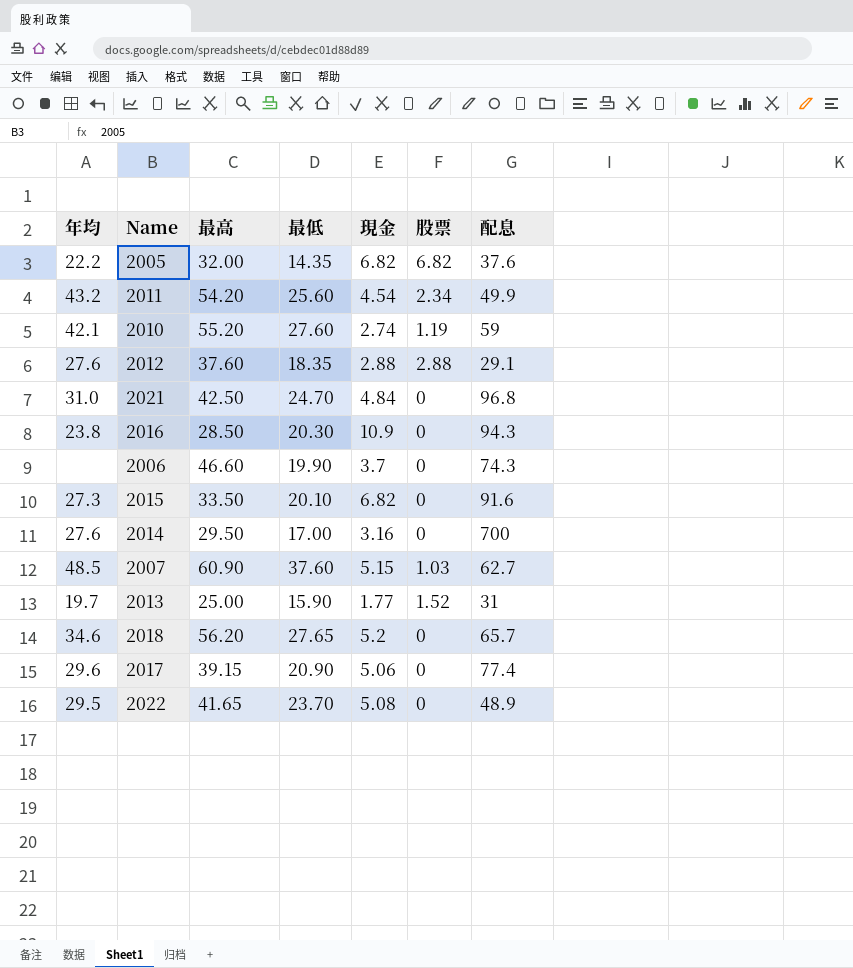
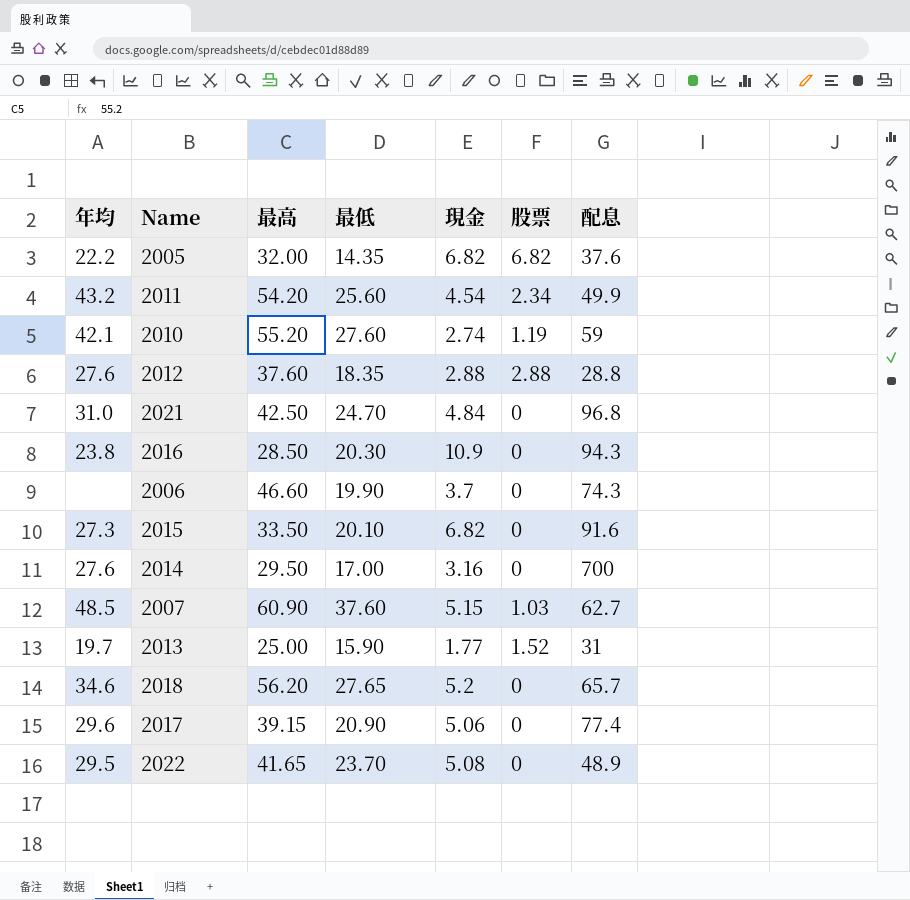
2012 | 配息: 29.1 -> 28.8

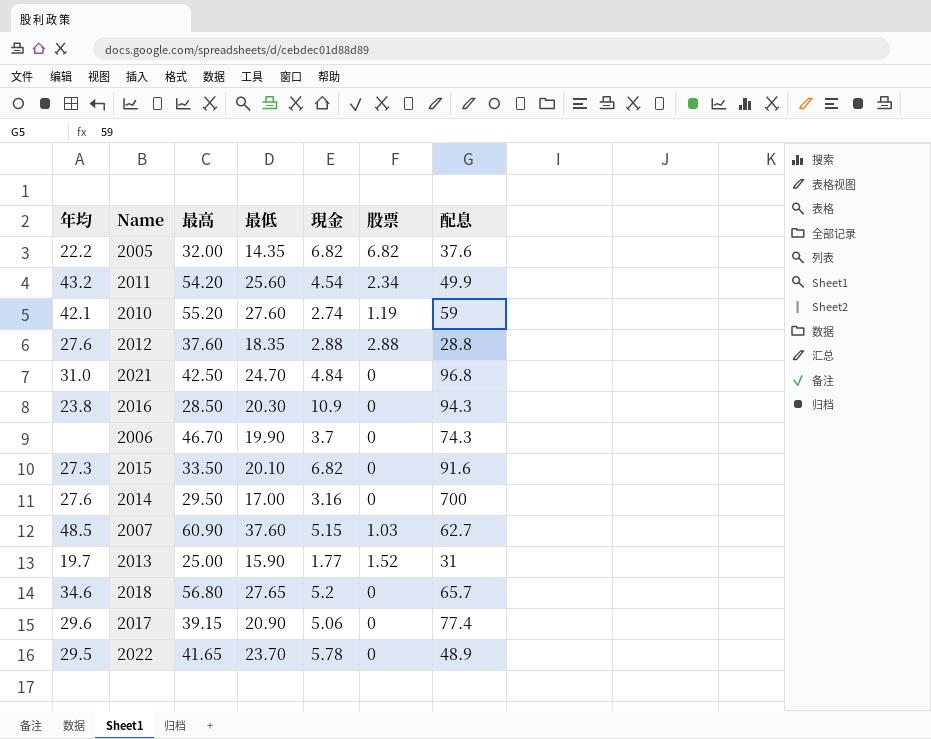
2006 | 最高: 46.60 -> 46.70
2018 | 最高: 56.20 -> 56.80
2022 | 現金: 5.08 -> 5.78

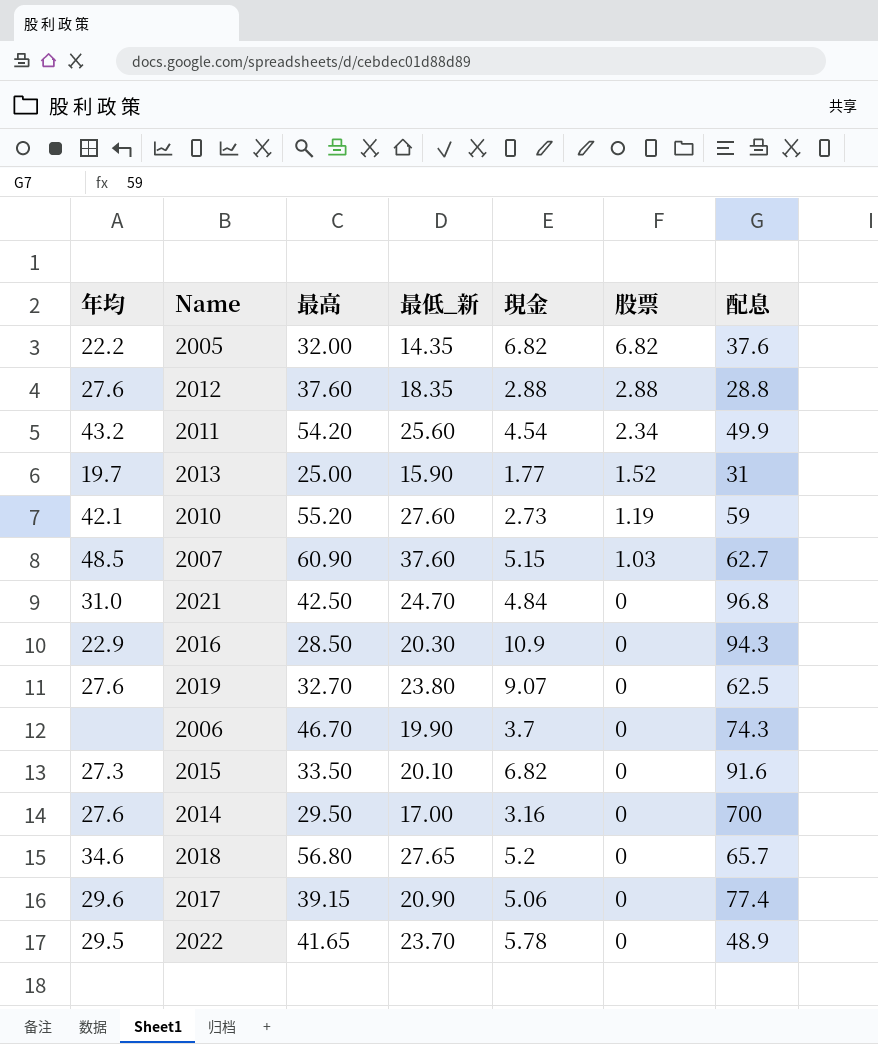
row order: none -> 股票 descending
column name: 最低 -> 最低_新
2010 | 現金: 2.74 -> 2.73
2016 | 年均: 23.8 -> 22.9
row 2019: none -> 27.6 | 32.70 | 23.80 | 9.07 | 0 | 62.5

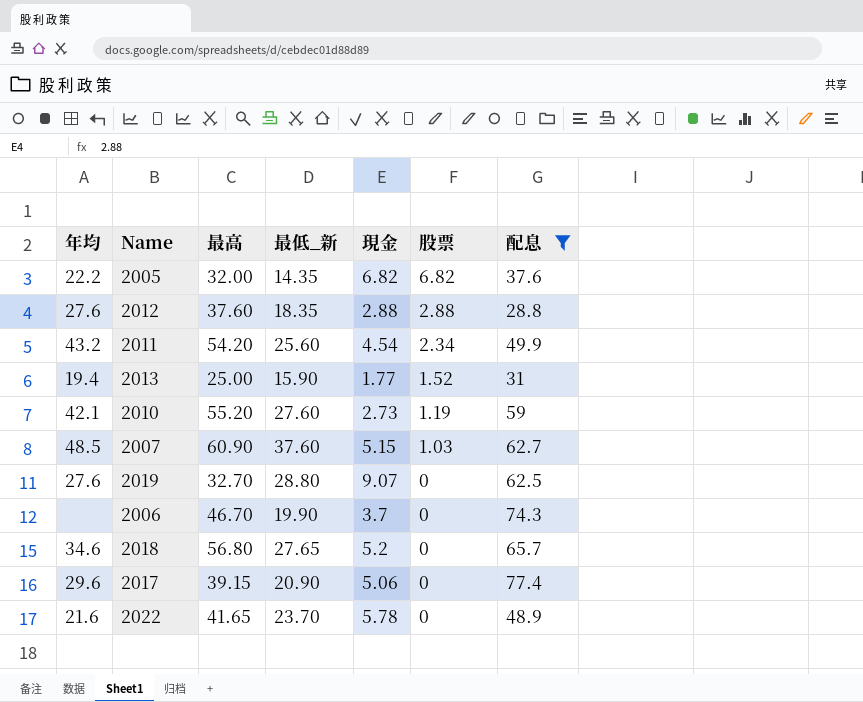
filter: none -> 配息 <= 77.4
2013 | 年均: 19.7 -> 19.4
2019 | 最低_新: 23.80 -> 28.80
2022 | 年均: 29.5 -> 21.6

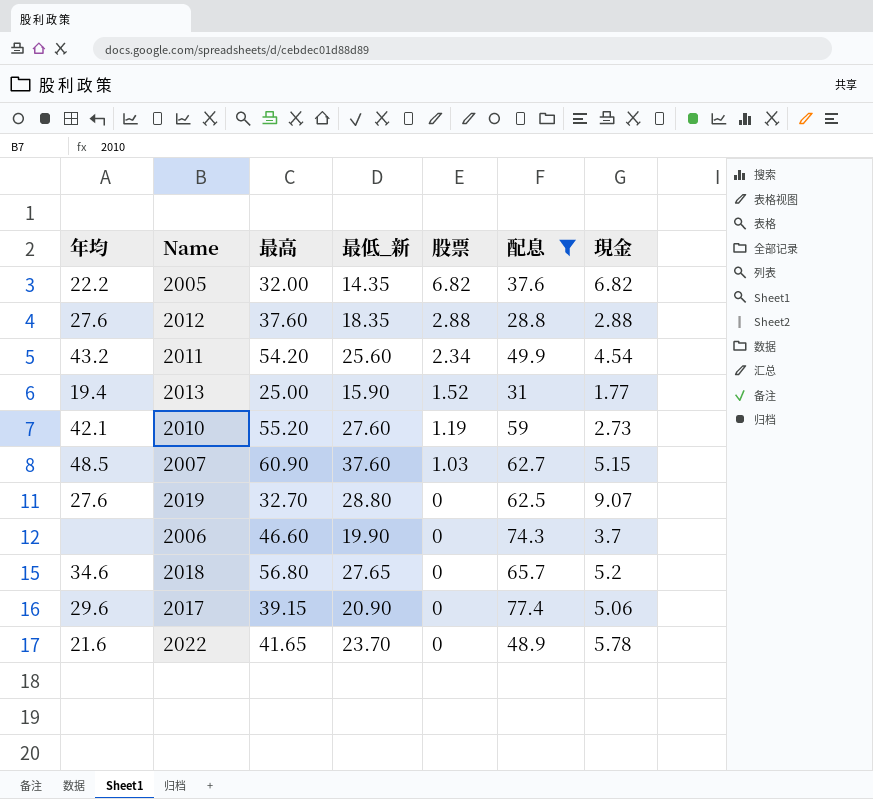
column 現金 | position: 5 -> 7
2006 | 最高: 46.70 -> 46.60

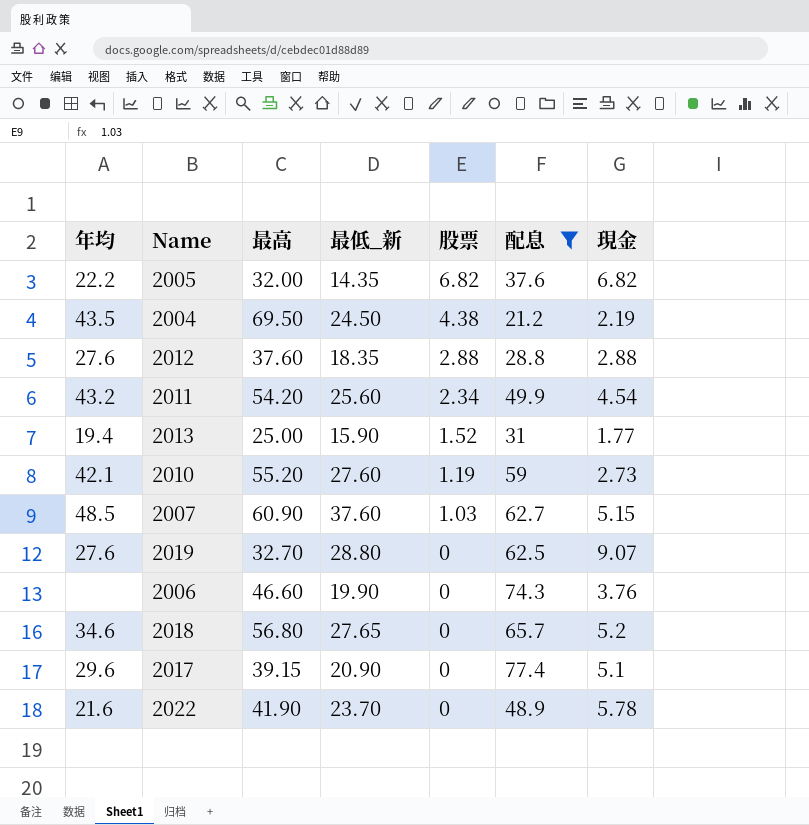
row 2004: none -> 43.5 | 69.50 | 24.50 | 4.38 | 21.2 | 2.19
2006 | 現金: 3.7 -> 3.76
2017 | 現金: 5.06 -> 5.1
2022 | 最高: 41.65 -> 41.90

